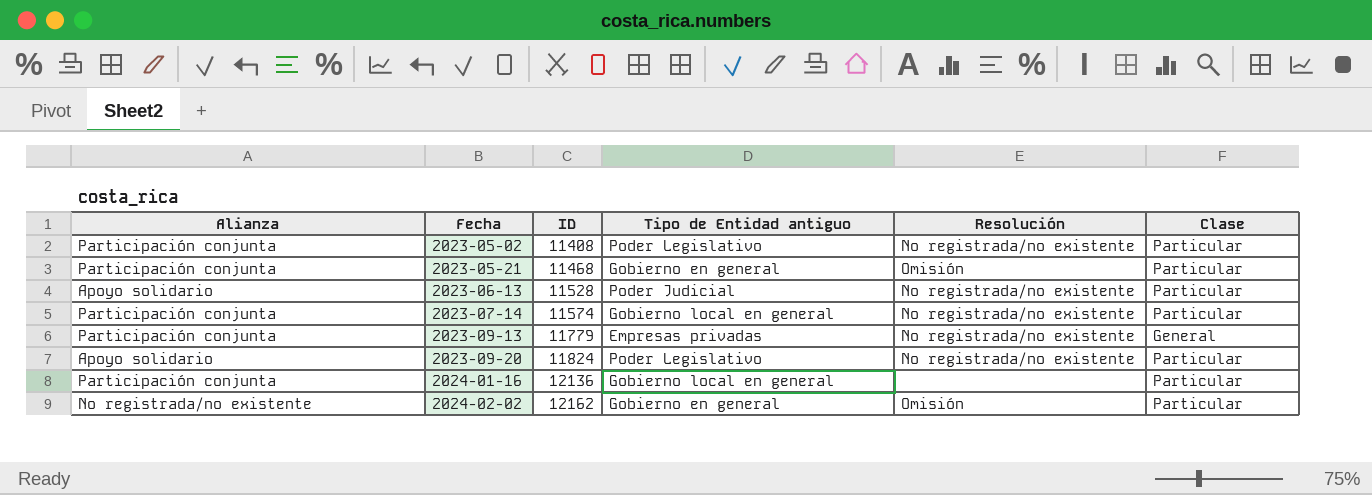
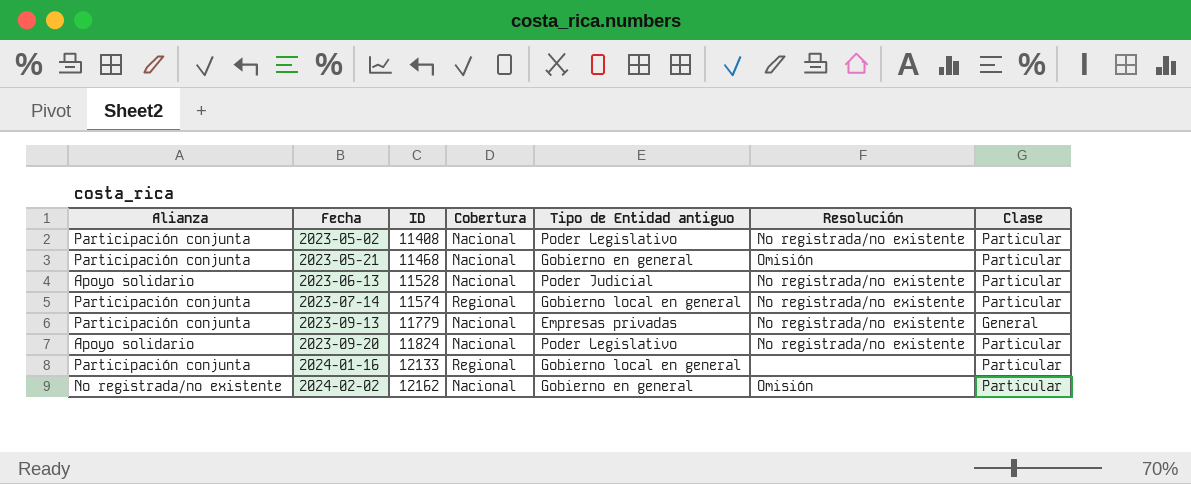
column Cobertura | position: none -> 4
2024-01-16 | ID: 12136 -> 12133

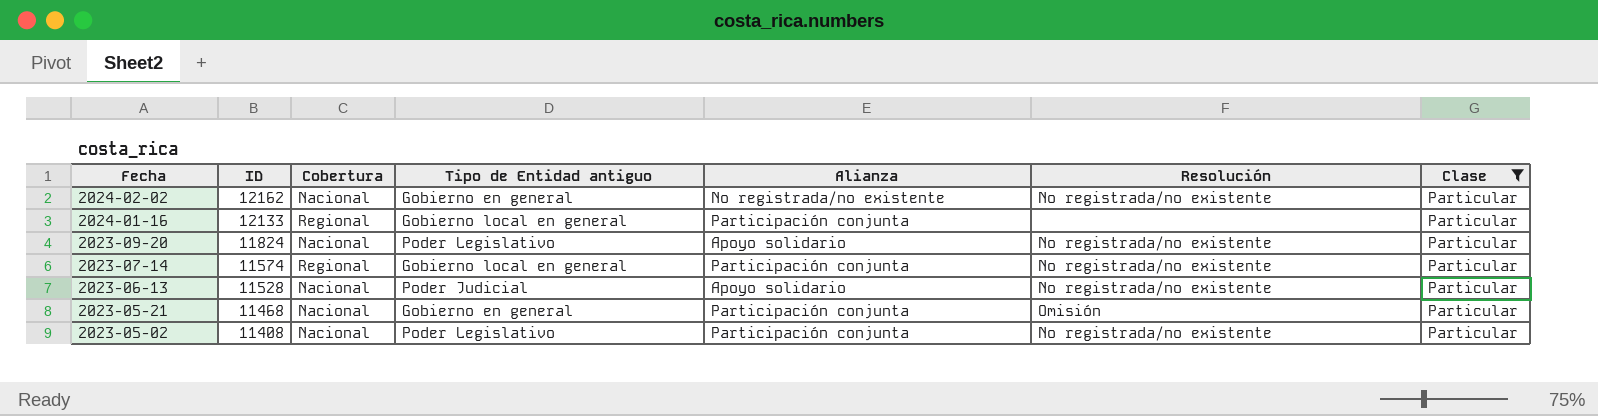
filter: none -> Clase = Particular
row order: Fecha ascending -> Fecha descending
column Alianza | position: 1 -> 5
2024-02-02 | Resolución: Omisión -> No registrada/no existente

